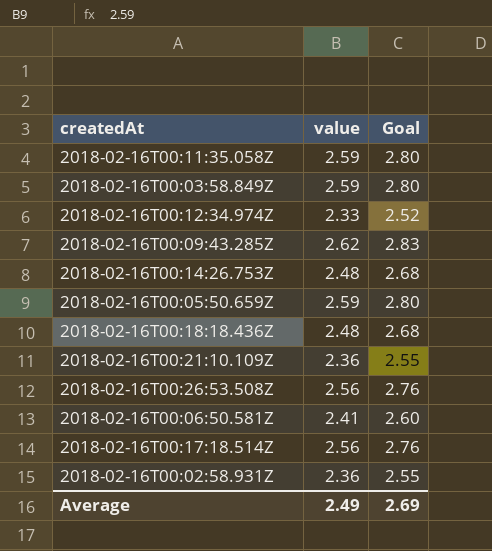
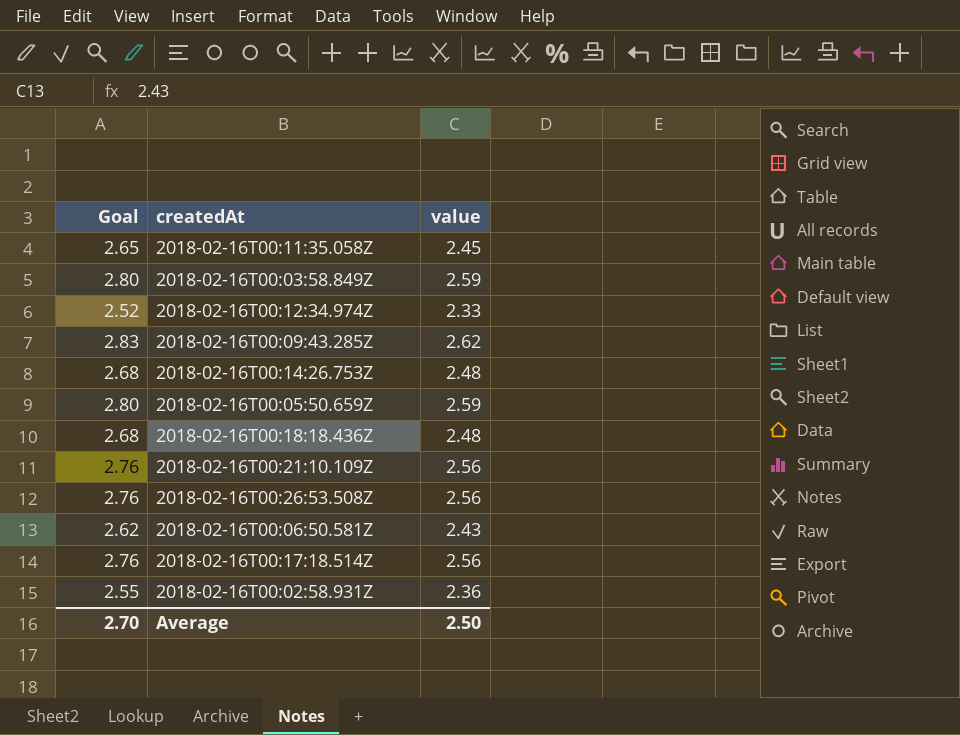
column Goal | position: 3 -> 1
2018-02-16T00:11:35.058Z | Goal: 2.80 -> 2.65
2018-02-16T00:11:35.058Z | value: 2.59 -> 2.45
2018-02-16T00:21:10.109Z | Goal: 2.55 -> 2.76
2018-02-16T00:21:10.109Z | value: 2.36 -> 2.56
2018-02-16T00:06:50.581Z | Goal: 2.60 -> 2.62
2018-02-16T00:06:50.581Z | value: 2.41 -> 2.43
Average | Goal: 2.69 -> 2.70
Average | value: 2.49 -> 2.50

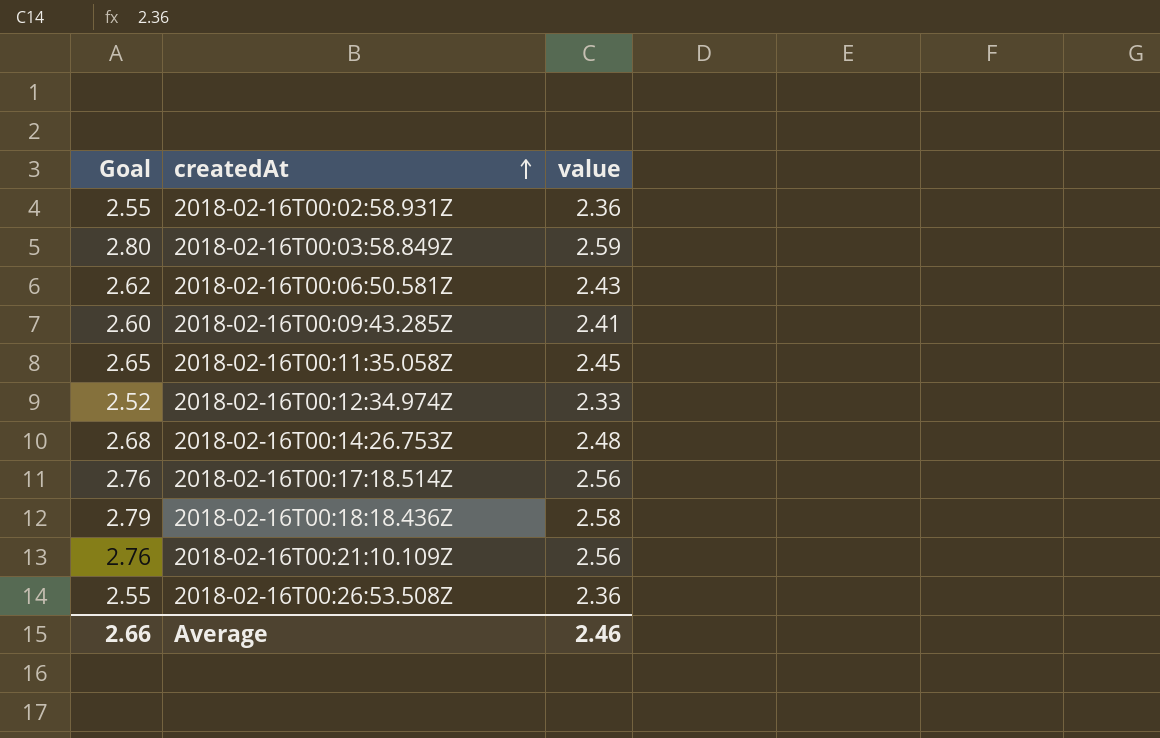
row order: none -> createdAt ascending
row 2018-02-16T00:05:50.659Z: 2.80 | 2.59 -> none
2018-02-16T00:09:43.285Z | Goal: 2.83 -> 2.60
2018-02-16T00:09:43.285Z | value: 2.62 -> 2.41
2018-02-16T00:18:18.436Z | Goal: 2.68 -> 2.79
2018-02-16T00:18:18.436Z | value: 2.48 -> 2.58
2018-02-16T00:26:53.508Z | Goal: 2.76 -> 2.55
2018-02-16T00:26:53.508Z | value: 2.56 -> 2.36
Average | Goal: 2.70 -> 2.66
Average | value: 2.50 -> 2.46

